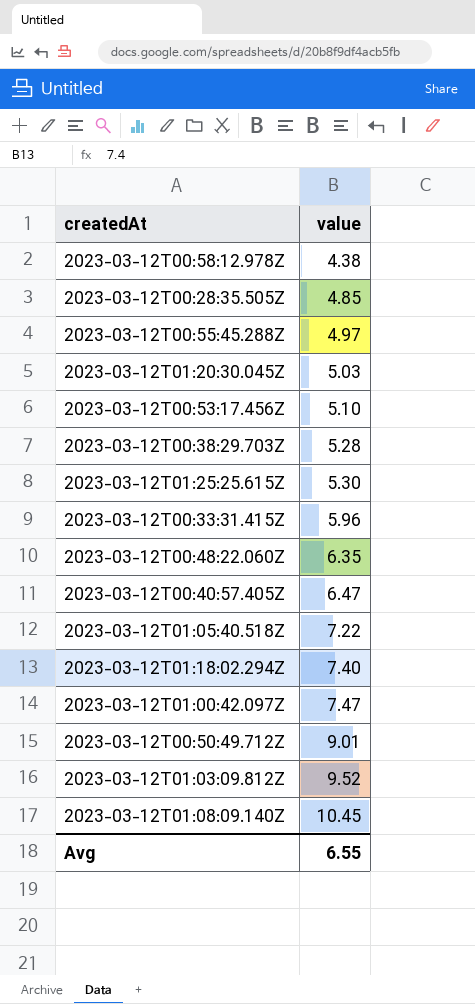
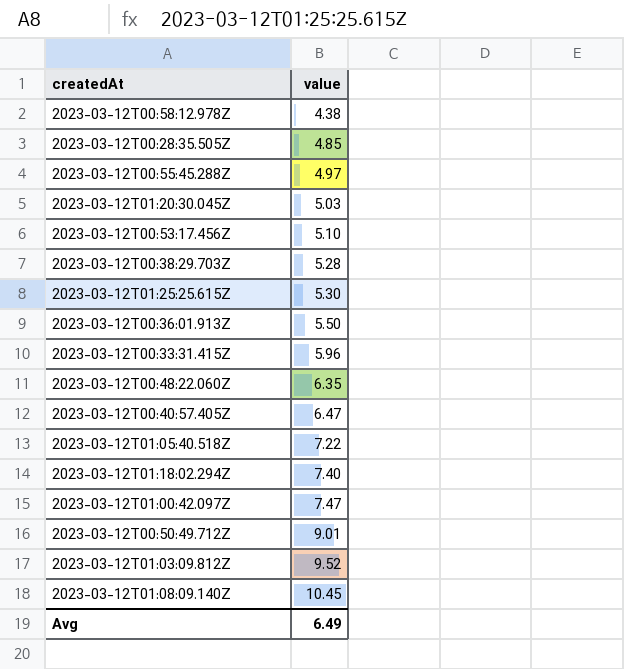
row 2023-03-12T00:36:01.913Z: none -> 5.50
Avg | value: 6.55 -> 6.49

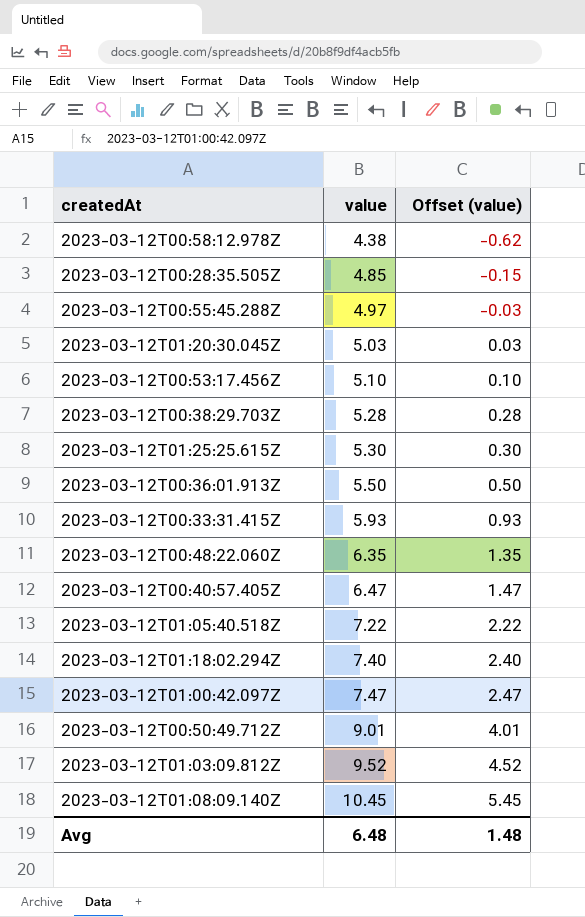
column Offset (value) | formula: none -> [value] - 5
2023-03-12T00:33:31.415Z | value: 5.96 -> 5.93
Avg | value: 6.49 -> 6.48

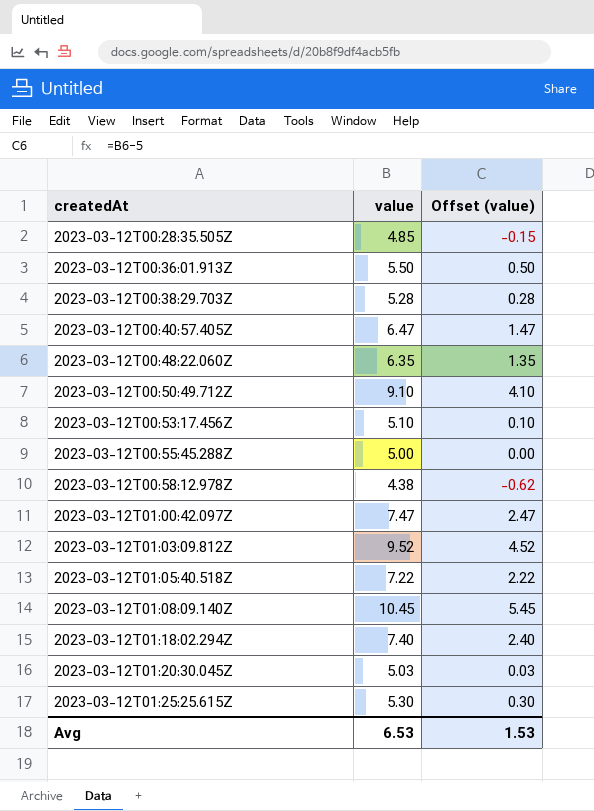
row order: value ascending -> createdAt ascending
row 2023-03-12T00:33:31.415Z: 5.93 | 0.93 -> none
2023-03-12T00:50:49.712Z | value: 9.01 -> 9.10
2023-03-12T00:50:49.712Z | Offset (value): 4.01 -> 4.10
2023-03-12T00:55:45.288Z | value: 4.97 -> 5.00
2023-03-12T00:55:45.288Z | Offset (value): -0.03 -> 0.00
Avg | value: 6.48 -> 6.53
Avg | Offset (value): 1.48 -> 1.53

